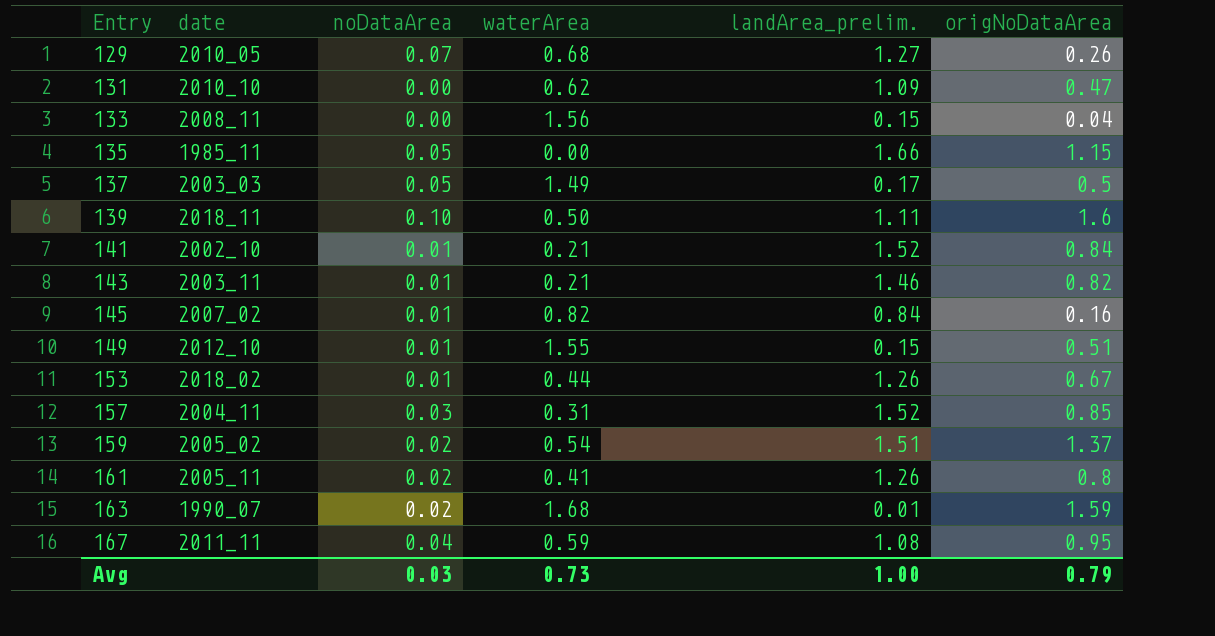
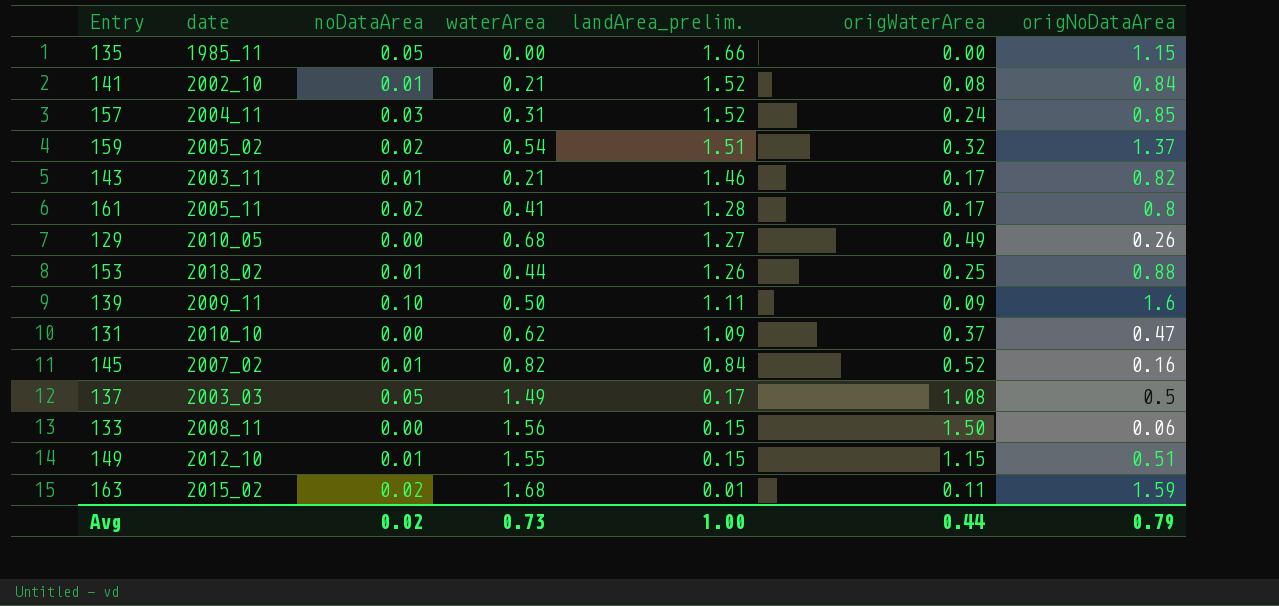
row order: Entry ascending -> landArea_prelim. descending
column origWaterArea | position: none -> 6
row 167: 2011_11 | 0.04 | 0.59 | 1.08 | 0.95 -> none
161 | landArea_prelim.: 1.26 -> 1.28
129 | noDataArea: 0.07 -> 0.00
153 | origNoDataArea: 0.67 -> 0.88
139 | date: 2018_11 -> 2009_11
133 | origNoDataArea: 0.04 -> 0.06
163 | date: 1990_07 -> 2015_02
Avg | noDataArea: 0.03 -> 0.02

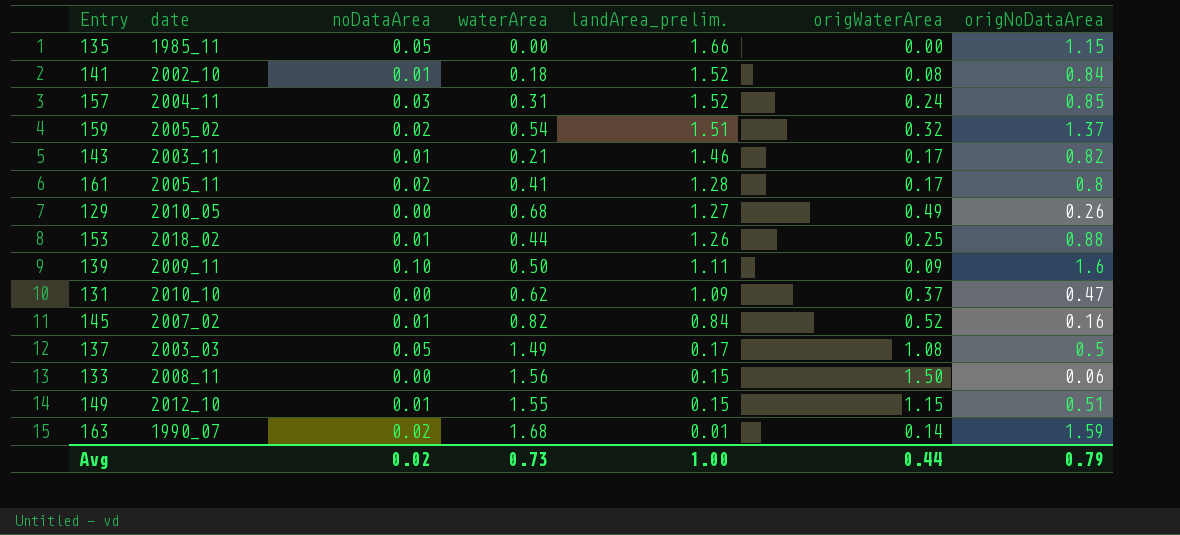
141 | waterArea: 0.21 -> 0.18
163 | date: 2015_02 -> 1990_07
163 | origWaterArea: 0.11 -> 0.14

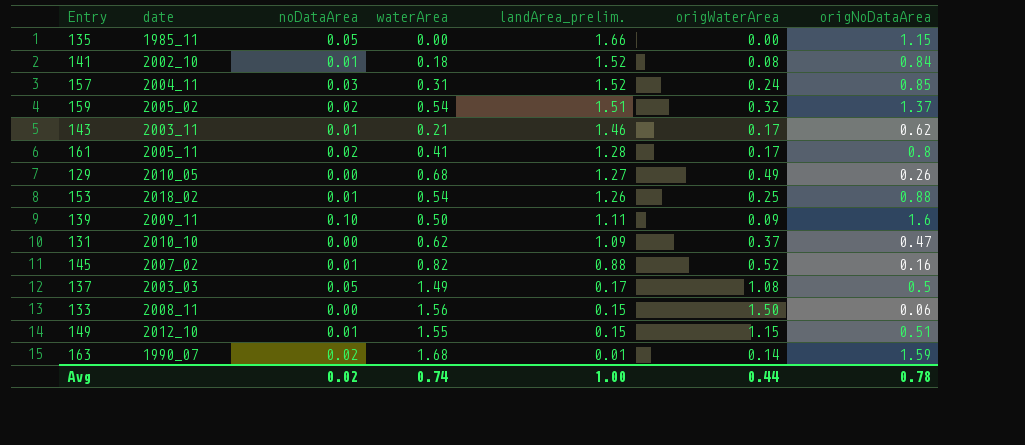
143 | origNoDataArea: 0.82 -> 0.62
153 | waterArea: 0.44 -> 0.54
145 | landArea_prelim.: 0.84 -> 0.88
Avg | waterArea: 0.73 -> 0.74
Avg | origNoDataArea: 0.79 -> 0.78

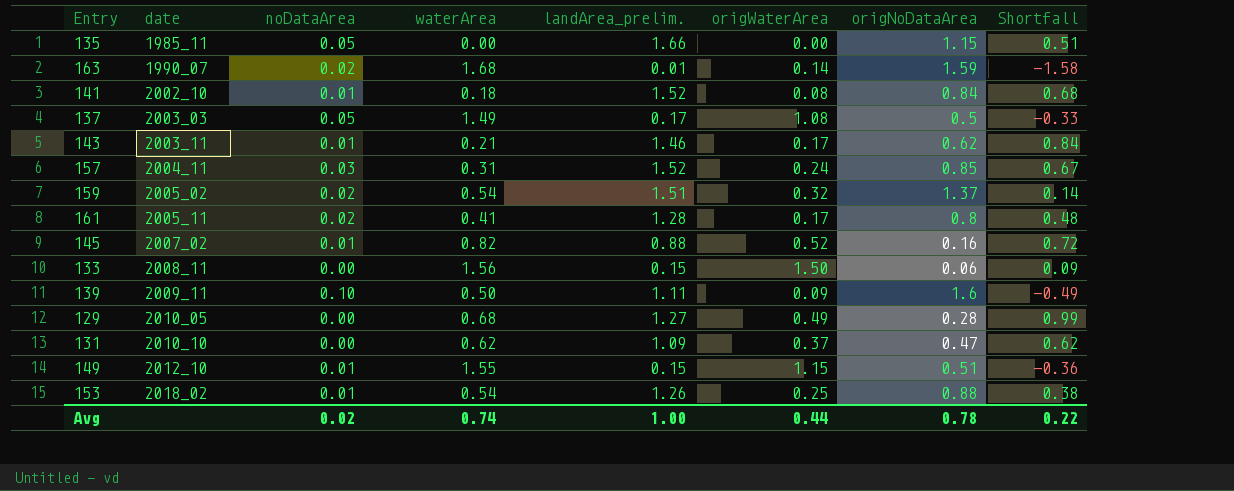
row order: landArea_prelim. descending -> date ascending
column Shortfall | formula: none -> [landArea_prelim.] - [origNoDataArea]
129 | origNoDataArea: 0.26 -> 0.28

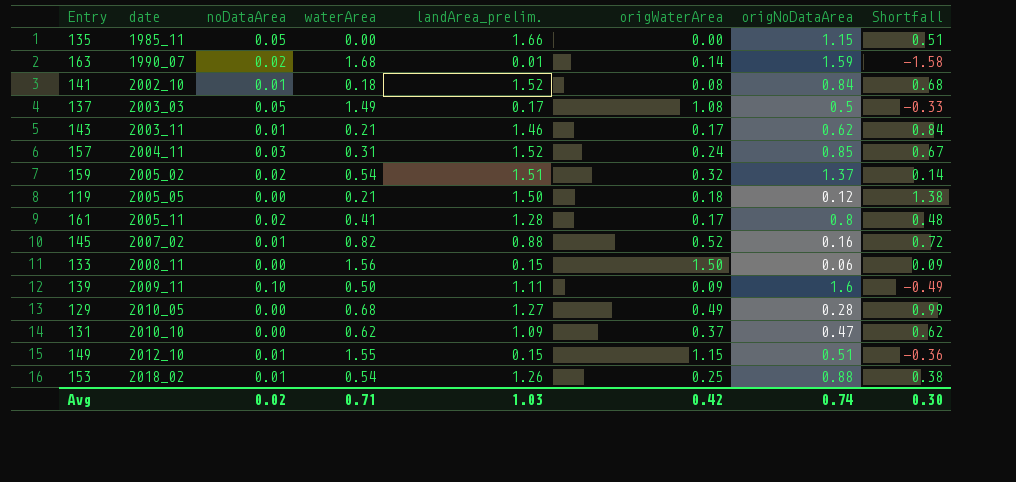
row 119: none -> 2005_05 | 0.00 | 0.21 | 1.50 | 0.18 | 0.12 | 1.38
Avg | waterArea: 0.74 -> 0.71
Avg | landArea_prelim.: 1.00 -> 1.03
Avg | origWaterArea: 0.44 -> 0.42
Avg | origNoDataArea: 0.78 -> 0.74
Avg | Shortfall: 0.22 -> 0.30

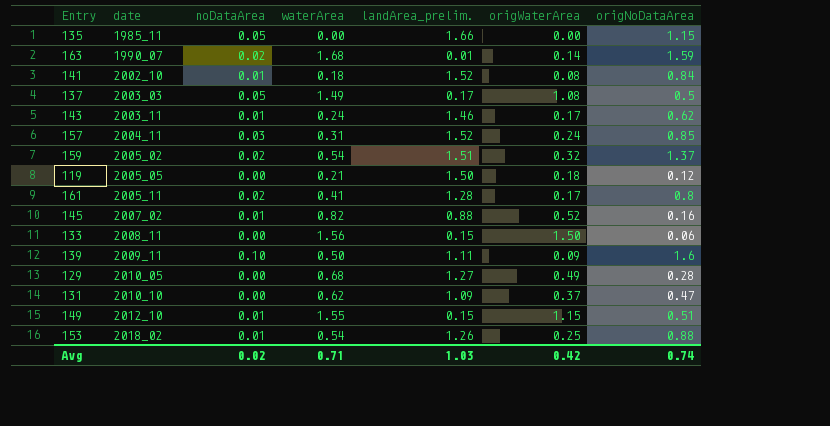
column Shortfall | formula: [landArea_prelim.] - [origNoDataArea] -> none
143 | waterArea: 0.21 -> 0.24

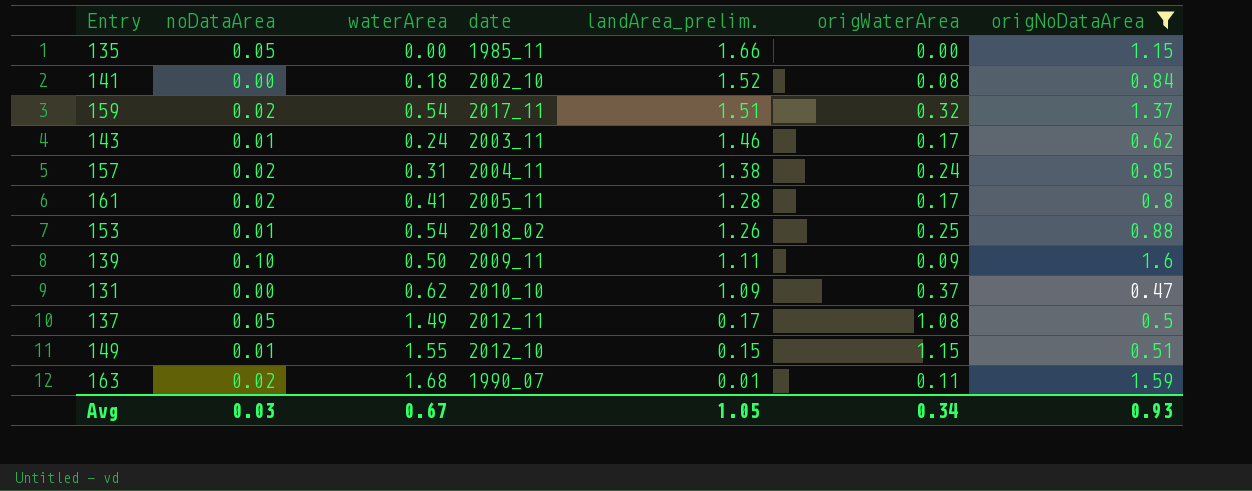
filter: none -> origNoDataArea >= 0.47
row order: date ascending -> landArea_prelim. descending
column date | position: 2 -> 4
141 | noDataArea: 0.01 -> 0.00
159 | date: 2005_02 -> 2017_11
157 | noDataArea: 0.03 -> 0.02
157 | landArea_prelim.: 1.52 -> 1.38
137 | date: 2003_03 -> 2012_11
163 | origWaterArea: 0.14 -> 0.11
Avg | noDataArea: 0.02 -> 0.03
Avg | waterArea: 0.71 -> 0.67
Avg | landArea_prelim.: 1.03 -> 1.05
Avg | origWaterArea: 0.42 -> 0.34
Avg | origNoDataArea: 0.74 -> 0.93

